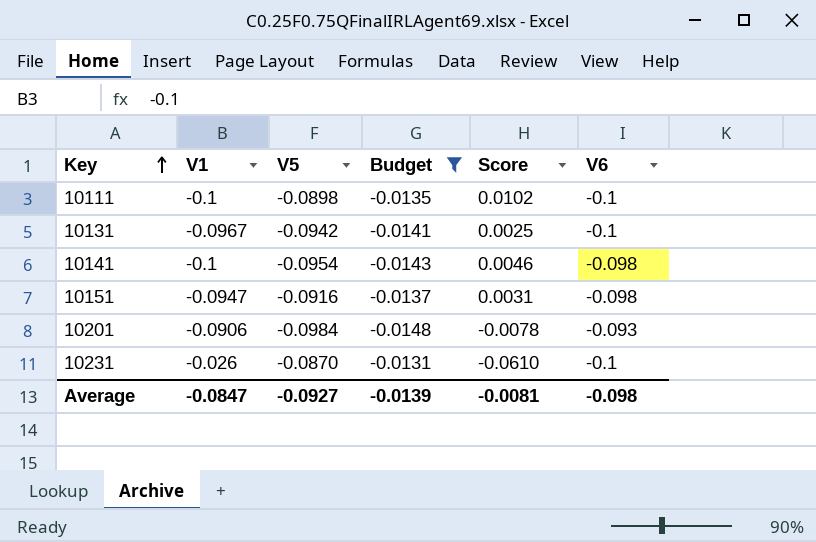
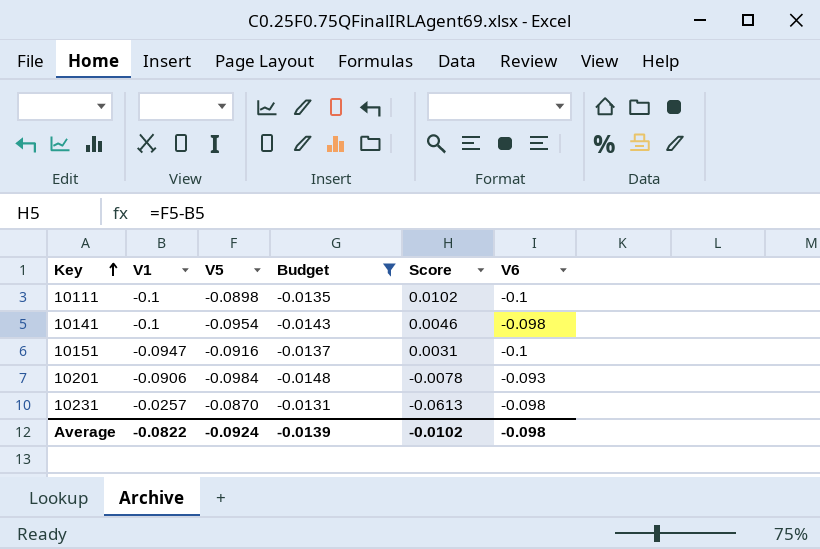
row 10131: -0.0967 | -0.0942 | -0.0141 | 0.0025 | -0.1 -> none
10151 | V6: -0.098 -> -0.1
10231 | V1: -0.026 -> -0.0257
10231 | Score: -0.0610 -> -0.0613
10231 | V6: -0.1 -> -0.098
Average | V1: -0.0847 -> -0.0822
Average | V5: -0.0927 -> -0.0924
Average | Score: -0.0081 -> -0.0102

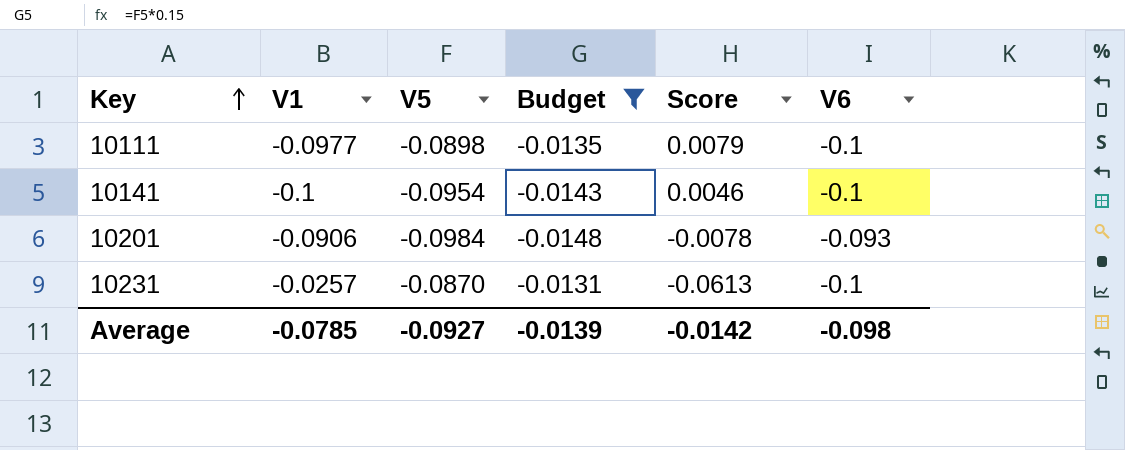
row 10151: -0.0947 | -0.0916 | -0.0137 | 0.0031 | -0.1 -> none
10111 | V1: -0.1 -> -0.0977
10111 | Score: 0.0102 -> 0.0079
10141 | V6: -0.098 -> -0.1
10231 | V6: -0.098 -> -0.1
Average | V1: -0.0822 -> -0.0785
Average | V5: -0.0924 -> -0.0927
Average | Score: -0.0102 -> -0.0142

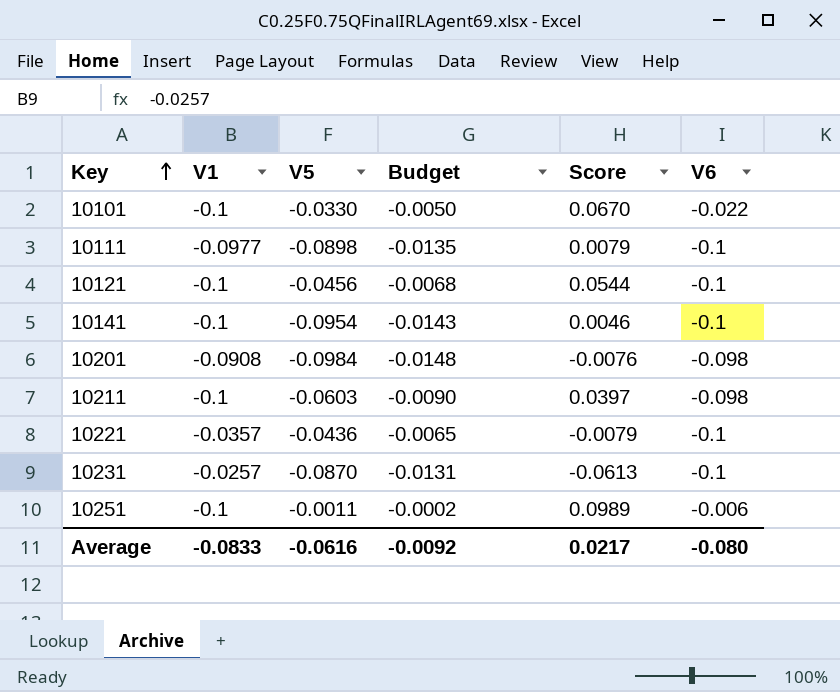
filter: Budget <= -0.0131 -> none
10201 | V1: -0.0906 -> -0.0908
10201 | Score: -0.0078 -> -0.0076
10201 | V6: -0.093 -> -0.098
Average | V1: -0.0785 -> -0.0833
Average | V5: -0.0927 -> -0.0616
Average | Budget: -0.0139 -> -0.0092
Average | Score: -0.0142 -> 0.0217
Average | V6: -0.098 -> -0.080

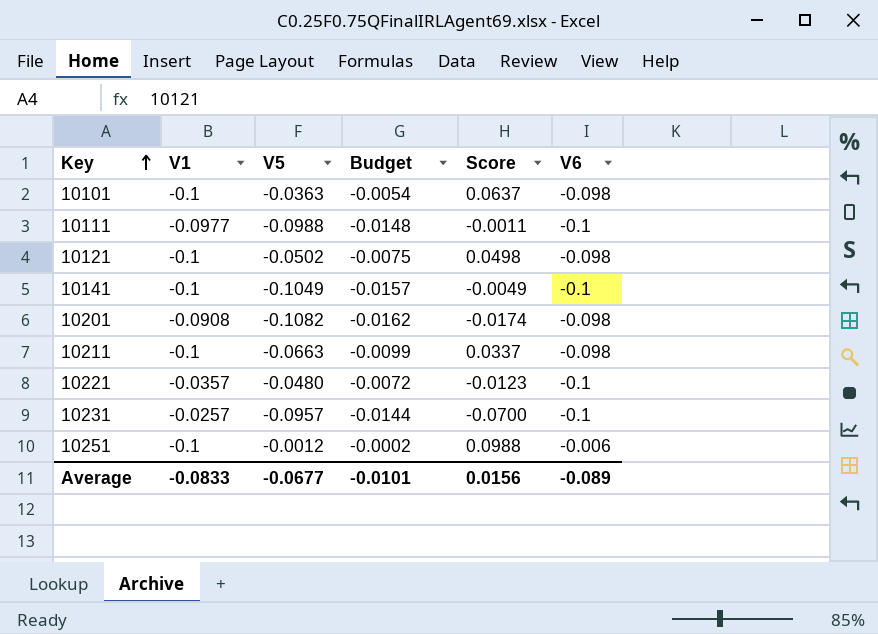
10101 | V5: -0.0330 -> -0.0363
10101 | Budget: -0.0050 -> -0.0054
10101 | Score: 0.0670 -> 0.0637
10101 | V6: -0.022 -> -0.098
10111 | V5: -0.0898 -> -0.0988
10111 | Budget: -0.0135 -> -0.0148
10111 | Score: 0.0079 -> -0.0011
10121 | V5: -0.0456 -> -0.0502
10121 | Budget: -0.0068 -> -0.0075
10121 | Score: 0.0544 -> 0.0498
10121 | V6: -0.1 -> -0.098
10141 | V5: -0.0954 -> -0.1049
10141 | Budget: -0.0143 -> -0.0157
10141 | Score: 0.0046 -> -0.0049
10201 | V5: -0.0984 -> -0.1082
10201 | Budget: -0.0148 -> -0.0162
10201 | Score: -0.0076 -> -0.0174
10211 | V5: -0.0603 -> -0.0663
10211 | Budget: -0.0090 -> -0.0099
10211 | Score: 0.0397 -> 0.0337
10221 | V5: -0.0436 -> -0.0480
10221 | Budget: -0.0065 -> -0.0072
10221 | Score: -0.0079 -> -0.0123
10231 | V5: -0.0870 -> -0.0957
10231 | Budget: -0.0131 -> -0.0144
10231 | Score: -0.0613 -> -0.0700
10251 | V5: -0.0011 -> -0.0012
10251 | Score: 0.0989 -> 0.0988
Average | V5: -0.0616 -> -0.0677
Average | Budget: -0.0092 -> -0.0101
Average | Score: 0.0217 -> 0.0156
Average | V6: -0.080 -> -0.089

